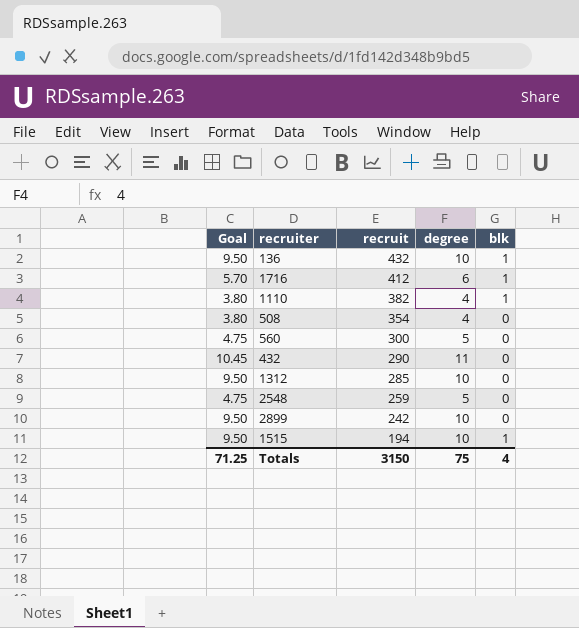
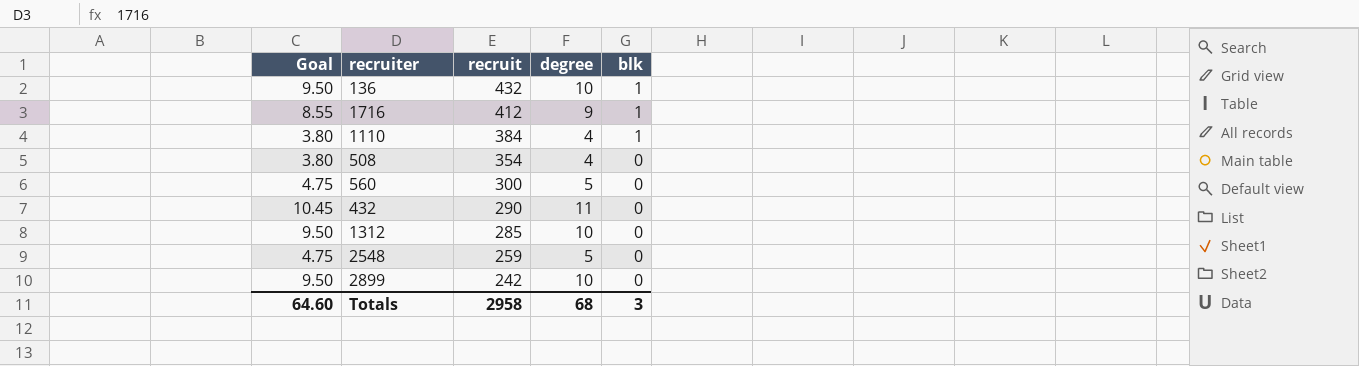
row 1515: 9.50 | 194 | 10 | 1 -> none
1716 | Goal: 5.70 -> 8.55
1716 | degree: 6 -> 9
1110 | recruit: 382 -> 384
Totals | Goal: 71.25 -> 64.60
Totals | recruit: 3150 -> 2958
Totals | degree: 75 -> 68
Totals | blk: 4 -> 3

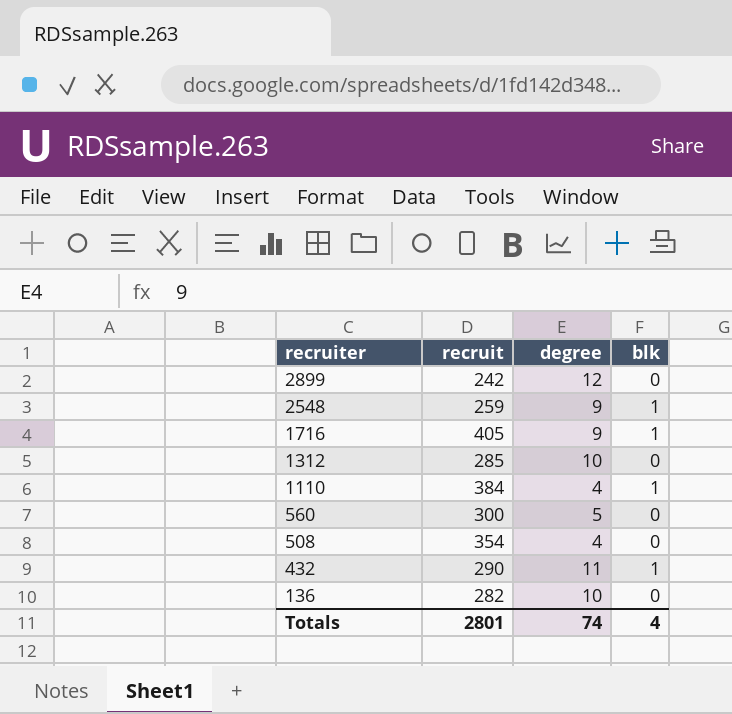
row order: recruit descending -> recruiter descending
column Goal | formula: [degree] * 0.95 -> none
2899 | degree: 10 -> 12
2548 | degree: 5 -> 9
2548 | blk: 0 -> 1
1716 | recruit: 412 -> 405
432 | blk: 0 -> 1
136 | recruit: 432 -> 282
136 | blk: 1 -> 0
Totals | recruit: 2958 -> 2801
Totals | degree: 68 -> 74
Totals | blk: 3 -> 4

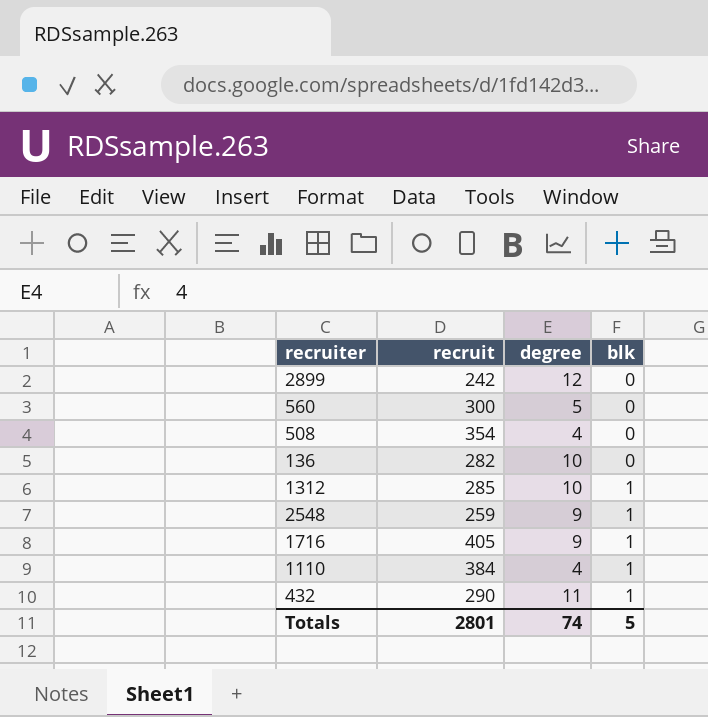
row order: recruiter descending -> blk ascending
1312 | blk: 0 -> 1
Totals | blk: 4 -> 5

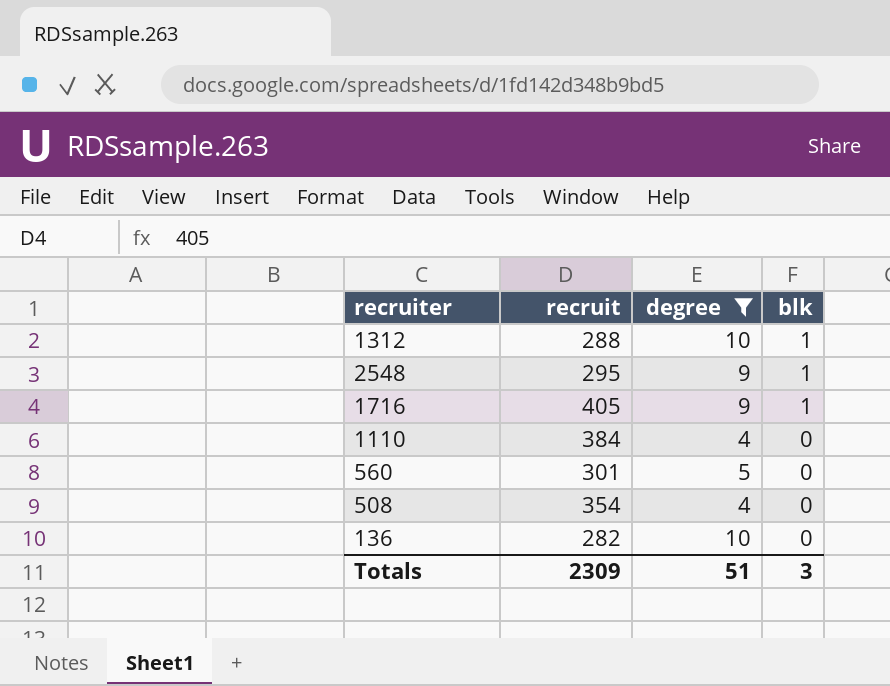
filter: none -> degree <= 10
row order: blk ascending -> blk descending
1312 | recruit: 285 -> 288
2548 | recruit: 259 -> 295
1110 | blk: 1 -> 0
560 | recruit: 300 -> 301
Totals | recruit: 2801 -> 2309
Totals | degree: 74 -> 51
Totals | blk: 5 -> 3

